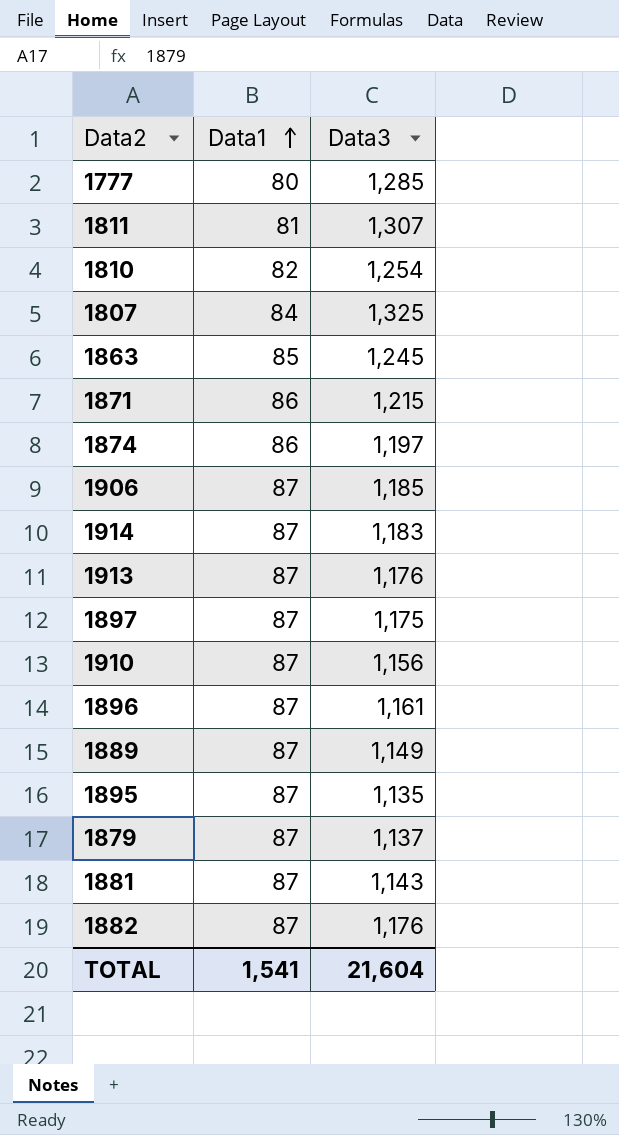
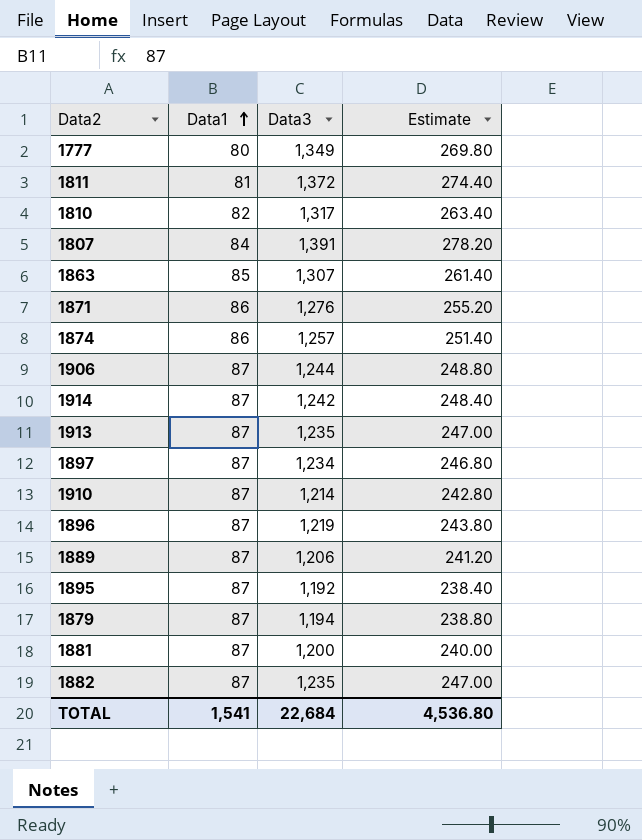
column Estimate | formula: none -> [Data3] * 0.2
1777 | Data3: 1,285 -> 1,349
1811 | Data3: 1,307 -> 1,372
1810 | Data3: 1,254 -> 1,317
1807 | Data3: 1,325 -> 1,391
1863 | Data3: 1,245 -> 1,307
1871 | Data3: 1,215 -> 1,276
1874 | Data3: 1,197 -> 1,257
1906 | Data3: 1,185 -> 1,244
1914 | Data3: 1,183 -> 1,242
1913 | Data3: 1,176 -> 1,235
1897 | Data3: 1,175 -> 1,234
1910 | Data3: 1,156 -> 1,214
1896 | Data3: 1,161 -> 1,219
1889 | Data3: 1,149 -> 1,206
1895 | Data3: 1,135 -> 1,192
1879 | Data3: 1,137 -> 1,194
1881 | Data3: 1,143 -> 1,200
1882 | Data3: 1,176 -> 1,235
TOTAL | Data3: 21,604 -> 22,684

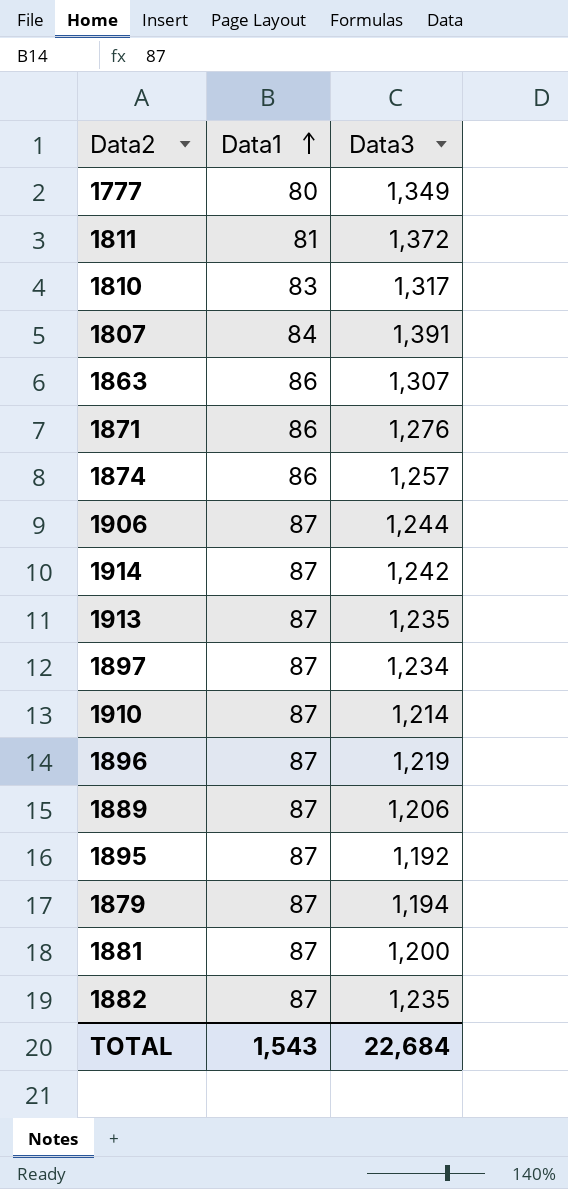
column Estimate | formula: [Data3] * 0.2 -> none
1810 | Data1: 82 -> 83
1863 | Data1: 85 -> 86
TOTAL | Data1: 1,541 -> 1,543

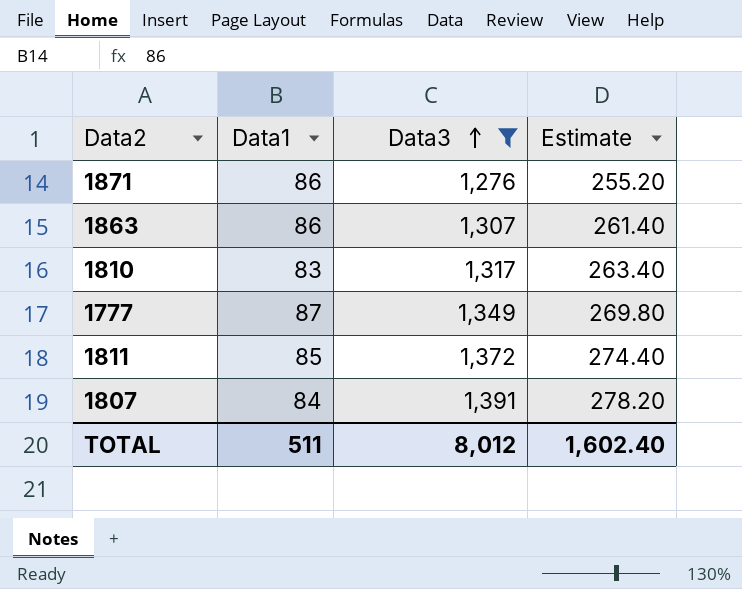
filter: none -> Data3 >= 1,276
row order: Data1 ascending -> Data3 ascending
column Estimate | formula: none -> [Data3] * 0.2
1777 | Data1: 80 -> 87
1811 | Data1: 81 -> 85
TOTAL | Data1: 1,543 -> 511
TOTAL | Data3: 22,684 -> 8,012

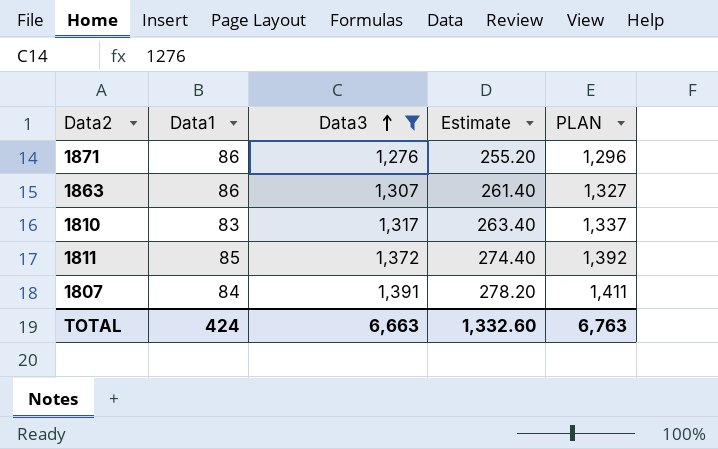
column PLAN | formula: none -> [Data3] + 20
row 1777: 87 | 1,349 | 269.80 -> none
TOTAL | Data1: 511 -> 424
TOTAL | Data3: 8,012 -> 6,663
TOTAL | Estimate: 1,602.40 -> 1,332.60

